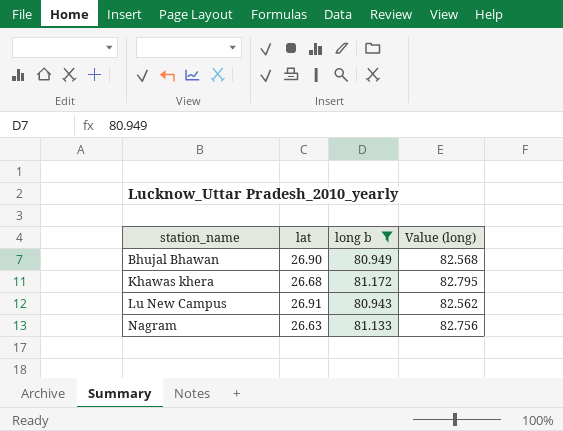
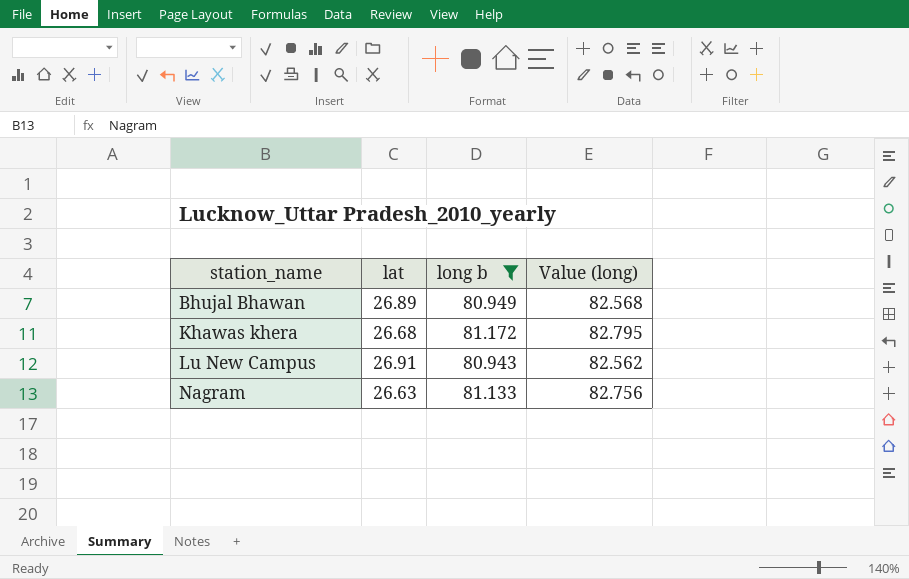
Bhujal Bhawan | lat: 26.90 -> 26.89

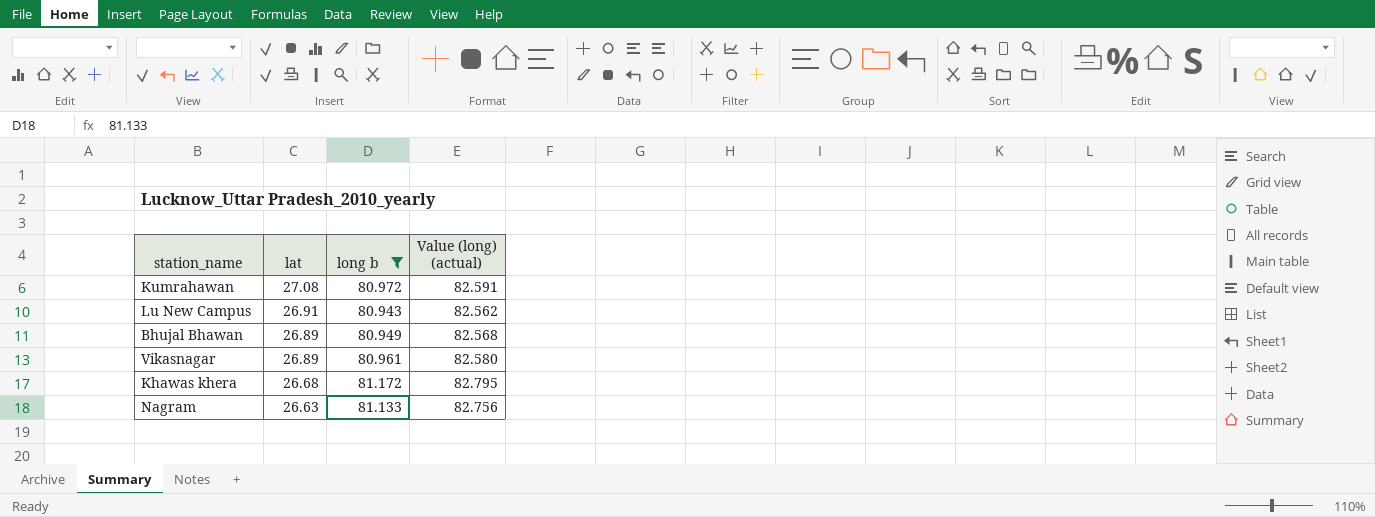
row order: station_name ascending -> lat descending
column name: Value (long) -> Value (long) (actual)
row Kumrahawan: none -> 27.08 | 80.972 | 82.591
row Vikasnagar: none -> 26.89 | 80.961 | 82.580

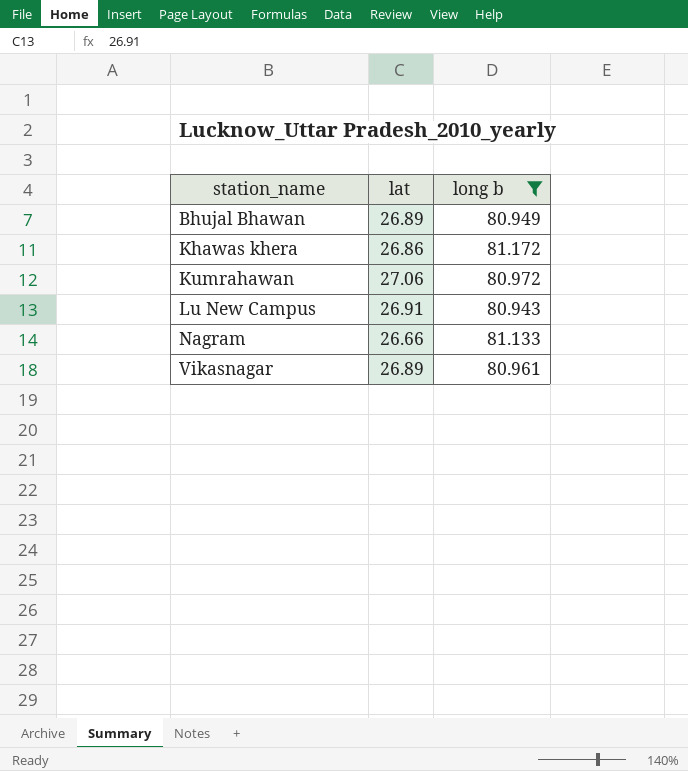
row order: lat descending -> station_name ascending
column Value (long) (actual) | formula: [long b] * 1.02 -> none
Khawas khera | lat: 26.68 -> 26.86
Kumrahawan | lat: 27.08 -> 27.06
Nagram | lat: 26.63 -> 26.66

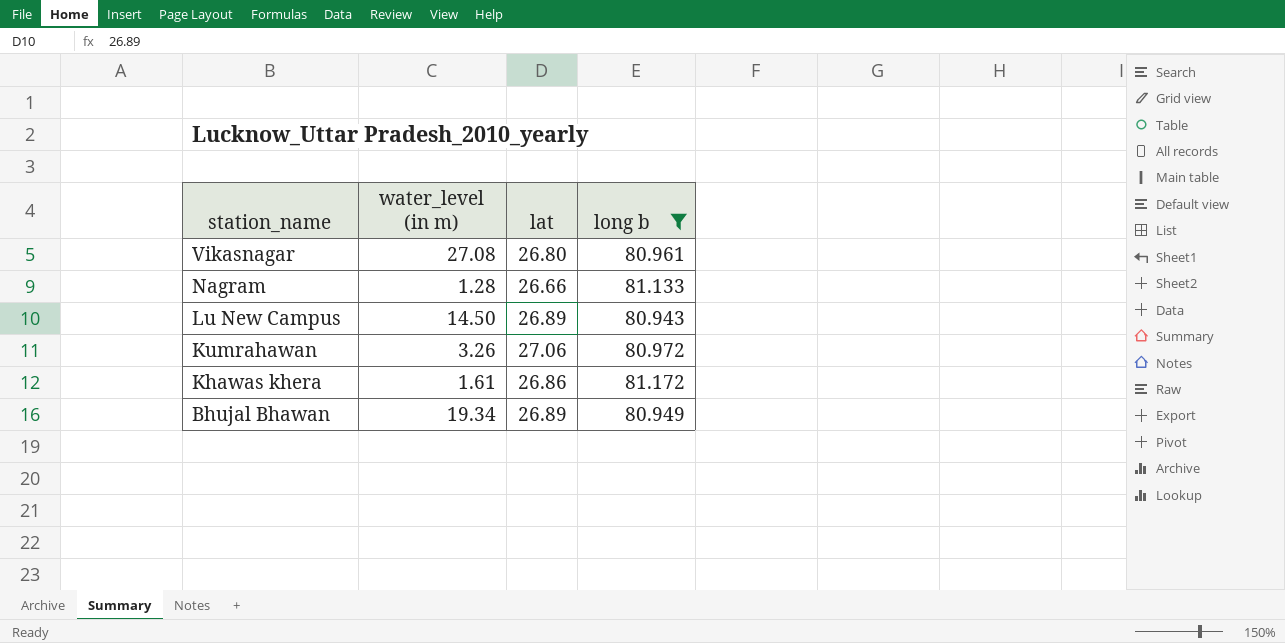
row order: station_name ascending -> station_name descending
column water_level (in m) | position: none -> 2
Vikasnagar | lat: 26.89 -> 26.80
Lu New Campus | lat: 26.91 -> 26.89

